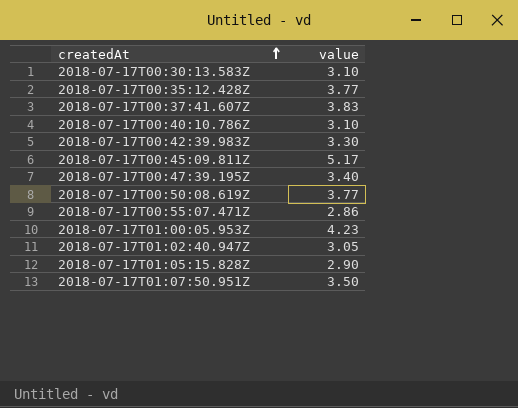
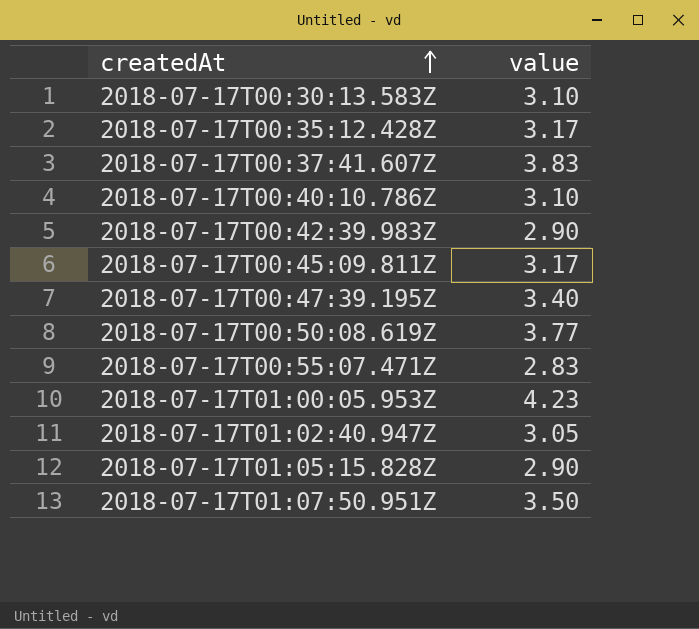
2018-07-17T00:35:12.428Z | value: 3.77 -> 3.17
2018-07-17T00:42:39.983Z | value: 3.30 -> 2.90
2018-07-17T00:45:09.811Z | value: 5.17 -> 3.17
2018-07-17T00:55:07.471Z | value: 2.86 -> 2.83

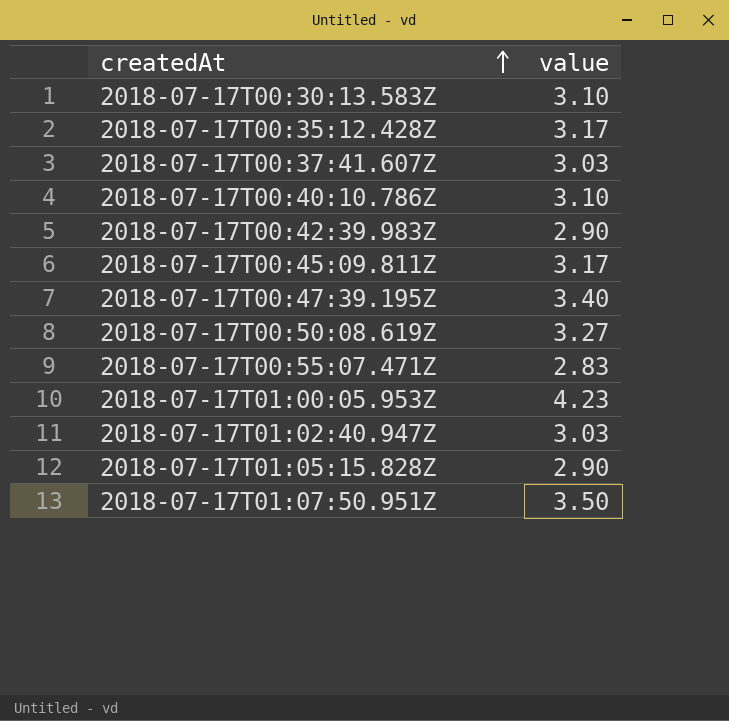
2018-07-17T00:37:41.607Z | value: 3.83 -> 3.03
2018-07-17T00:50:08.619Z | value: 3.77 -> 3.27
2018-07-17T01:02:40.947Z | value: 3.05 -> 3.03

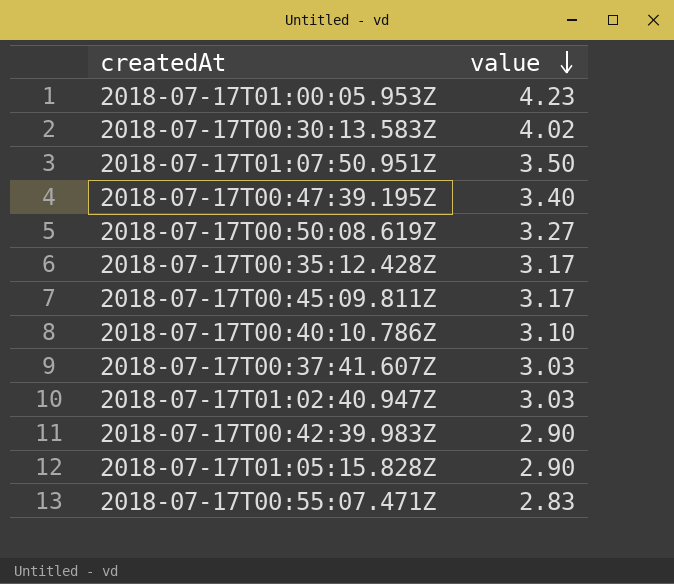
row order: createdAt ascending -> value descending
2018-07-17T00:30:13.583Z | value: 3.10 -> 4.02

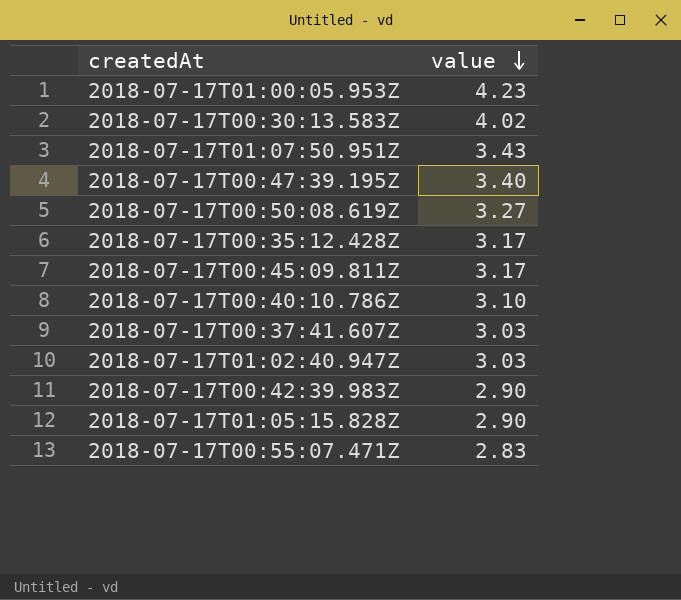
2018-07-17T01:07:50.951Z | value: 3.50 -> 3.43

